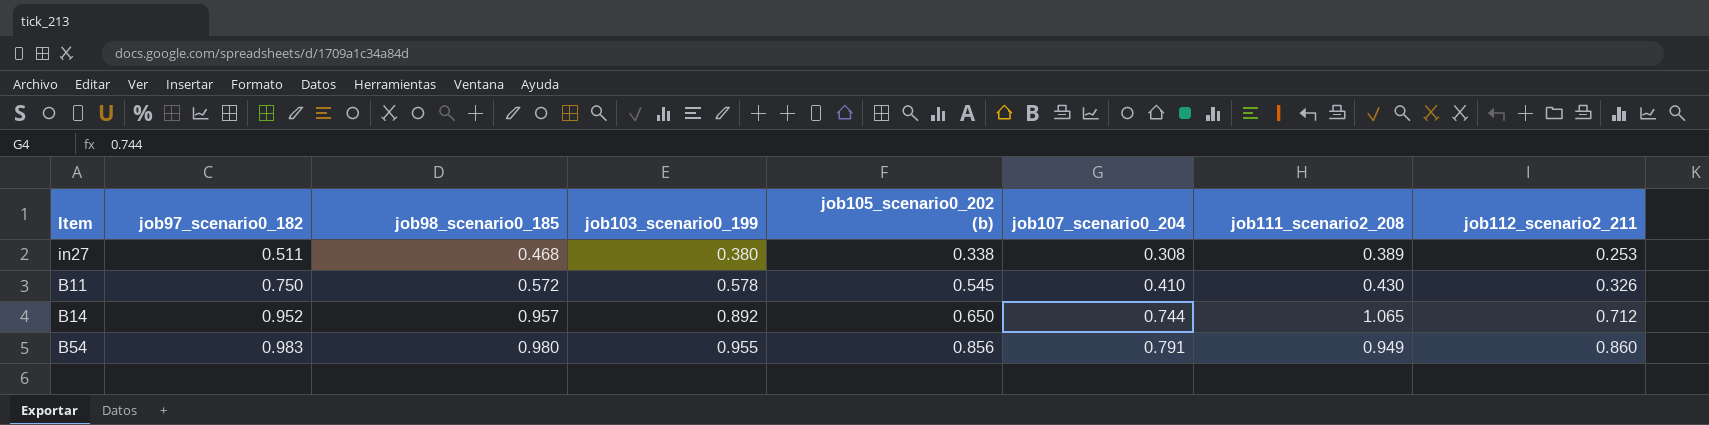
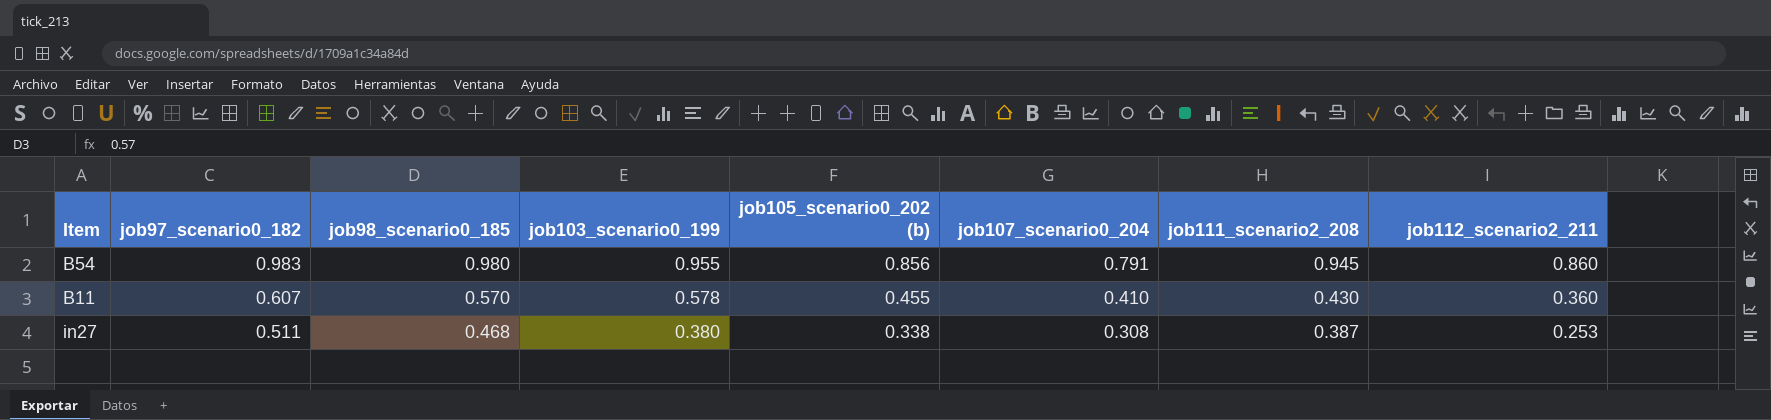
row order: job97_scenario0_182 ascending -> job97_scenario0_182 descending
row B14: 0.952 | 0.957 | 0.892 | 0.650 | 0.744 | 1.065 | 0.712 -> none
B54 | job111_scenario2_208: 0.949 -> 0.945
B11 | job97_scenario0_182: 0.750 -> 0.607
B11 | job98_scenario0_185: 0.572 -> 0.570
B11 | job105_scenario0_202 (b): 0.545 -> 0.455
B11 | job112_scenario2_211: 0.326 -> 0.360
in27 | job111_scenario2_208: 0.389 -> 0.387

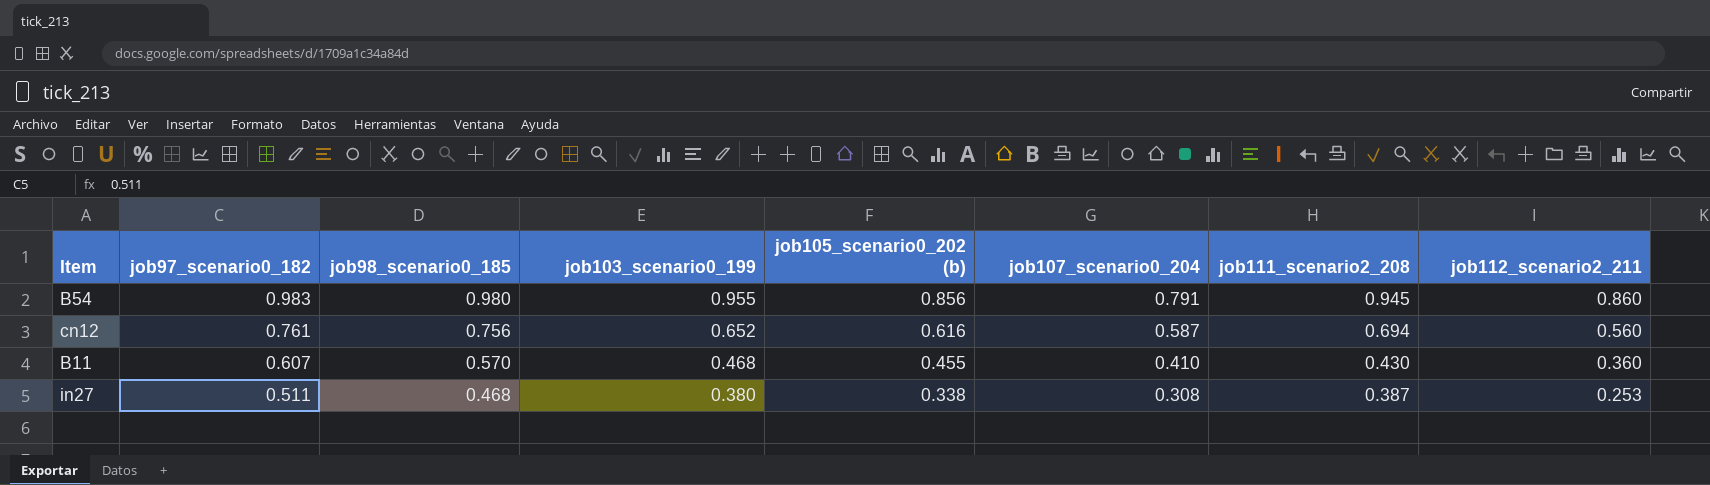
row cn12: none -> 0.761 | 0.756 | 0.652 | 0.616 | 0.587 | 0.694 | 0.560
B11 | job103_scenario0_199: 0.578 -> 0.468

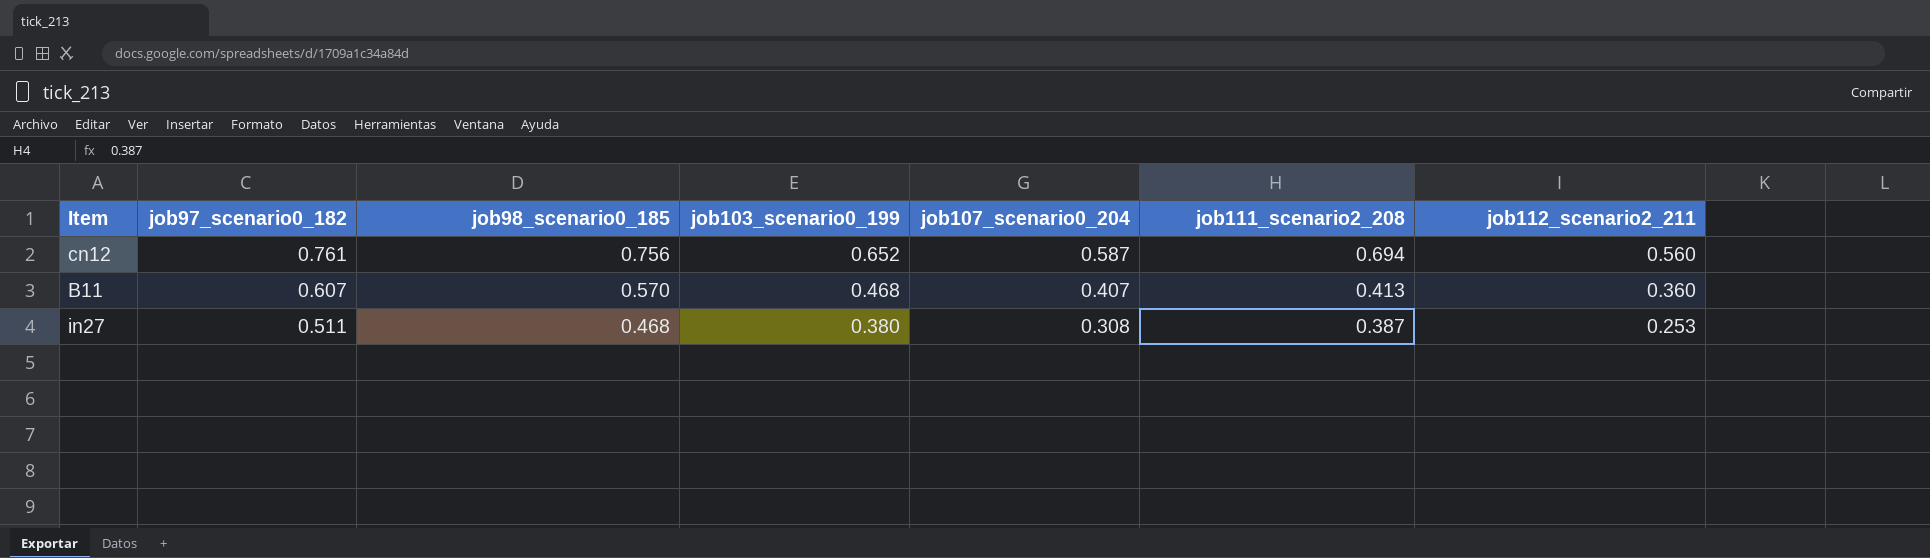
column job105_scenario0_202 (b) | position: 5 -> none
row B54: 0.983 | 0.980 | 0.955 | 0.856 | 0.791 | 0.945 | 0.860 -> none
B11 | job107_scenario0_204: 0.410 -> 0.407
B11 | job111_scenario2_208: 0.430 -> 0.413

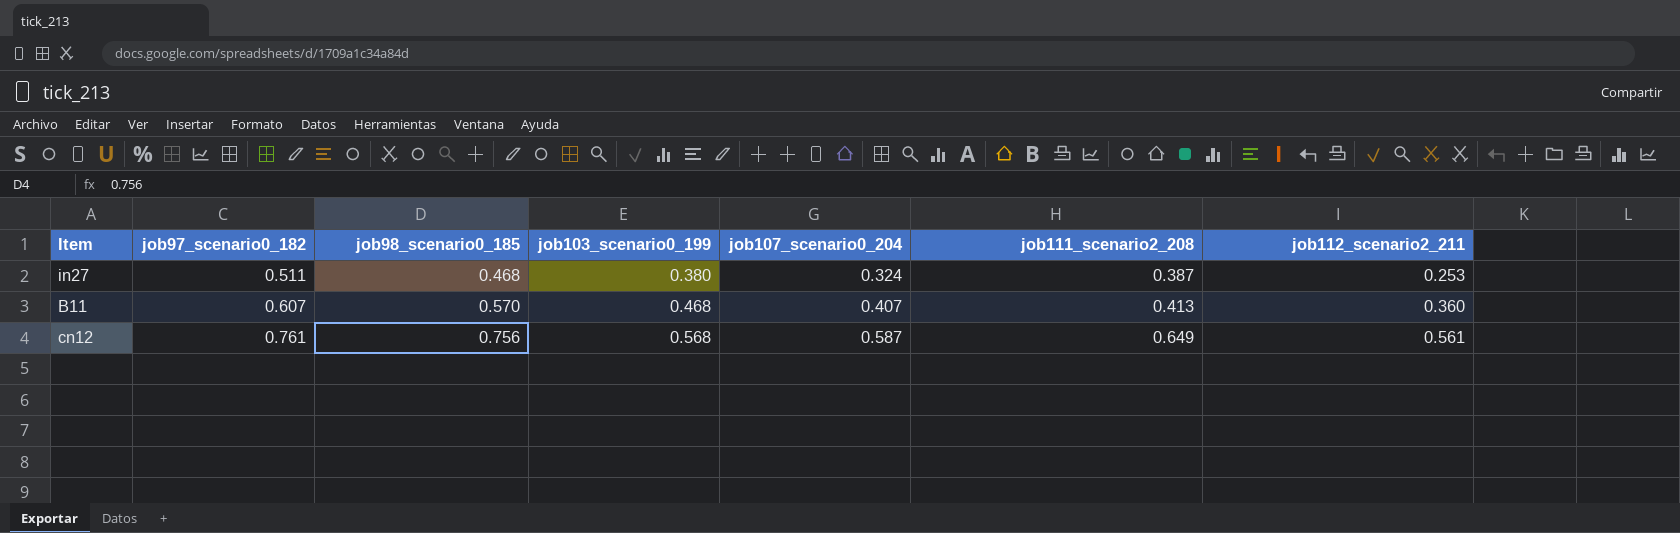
row order: job97_scenario0_182 descending -> job97_scenario0_182 ascending
in27 | job107_scenario0_204: 0.308 -> 0.324
cn12 | job103_scenario0_199: 0.652 -> 0.568
cn12 | job111_scenario2_208: 0.694 -> 0.649
cn12 | job112_scenario2_211: 0.560 -> 0.561

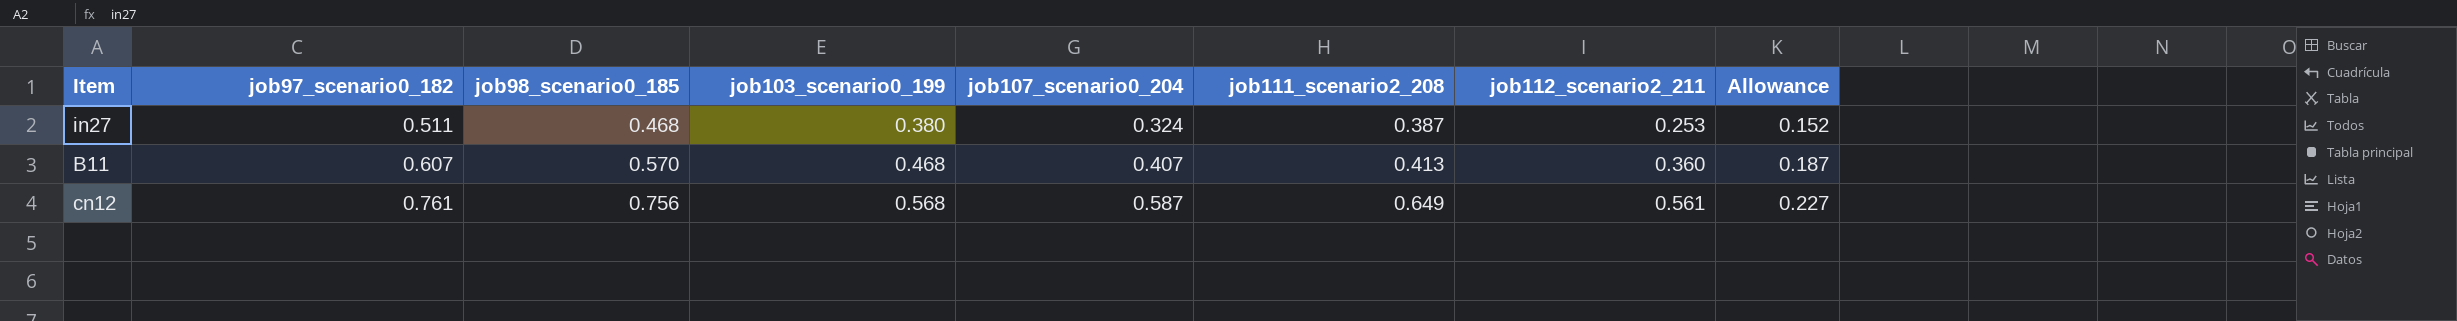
column Allowance | formula: none -> [job103_scenario0_199] * 0.4

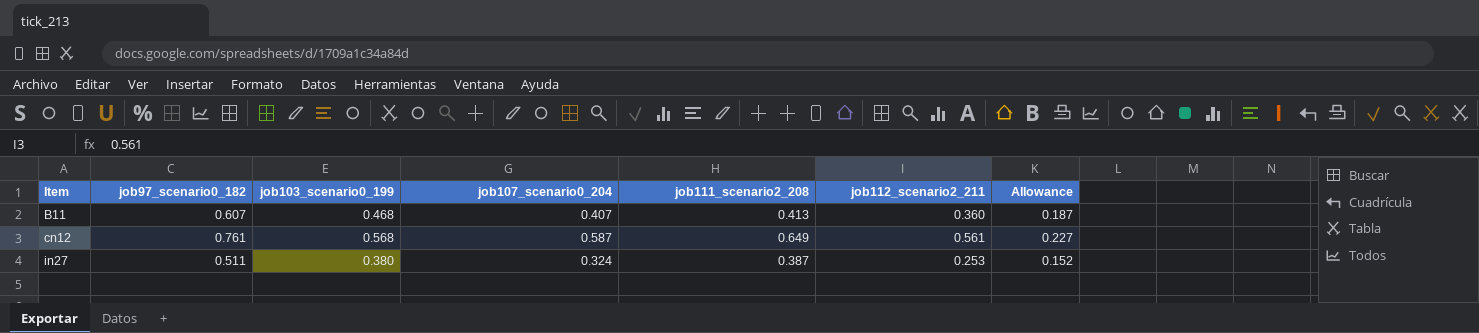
row order: job97_scenario0_182 ascending -> Item ascending
column job98_scenario0_185 | position: 3 -> none

